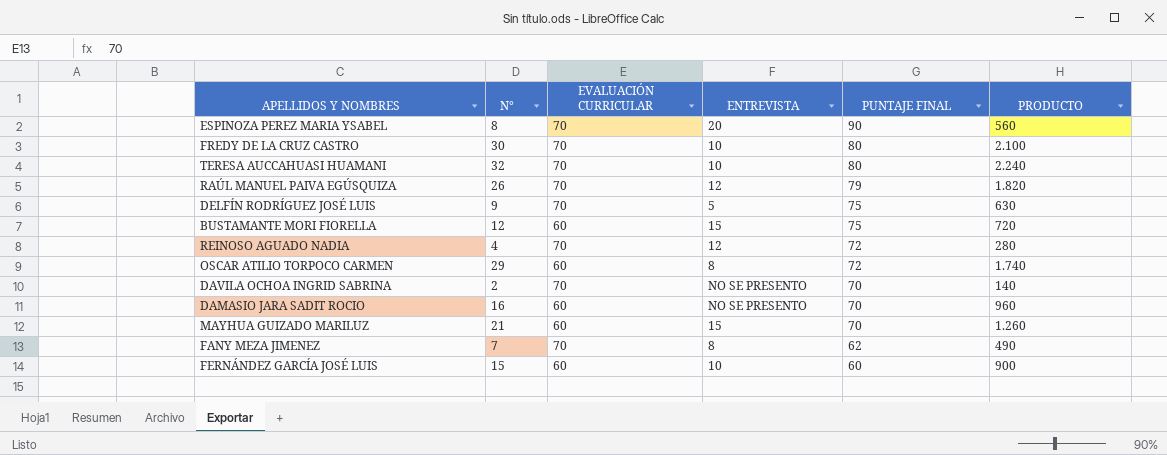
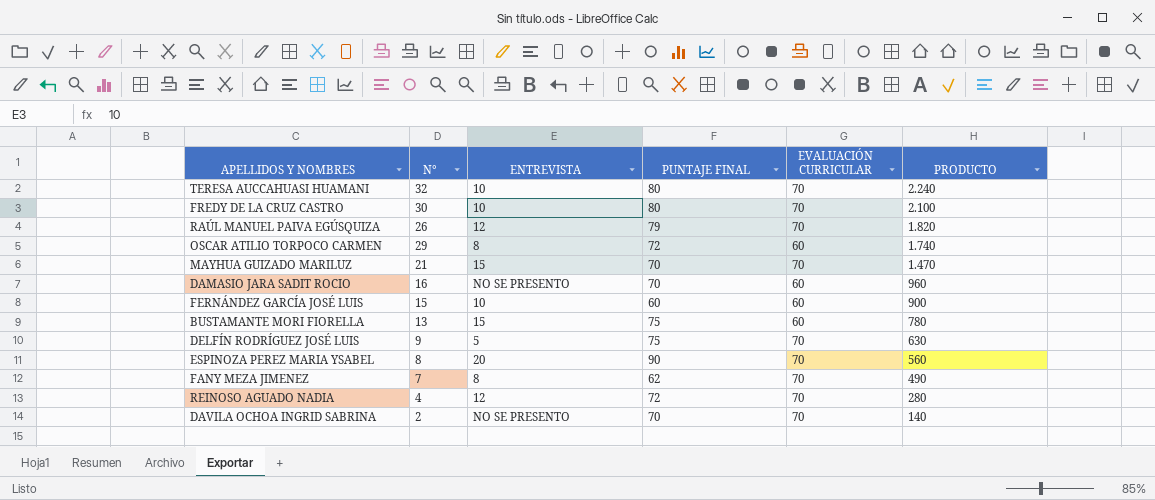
row order: PUNTAJE FINAL descending -> PRODUCTO descending
column EVALUACIÓN CURRICULAR | position: 3 -> 5
MAYHUA GUIZADO MARILUZ | EVALUACIÓN CURRICULAR: 60 -> 70
MAYHUA GUIZADO MARILUZ | PRODUCTO: 1.260 -> 1.470
BUSTAMANTE MORI FIORELLA | N°: 12 -> 13
BUSTAMANTE MORI FIORELLA | PRODUCTO: 720 -> 780

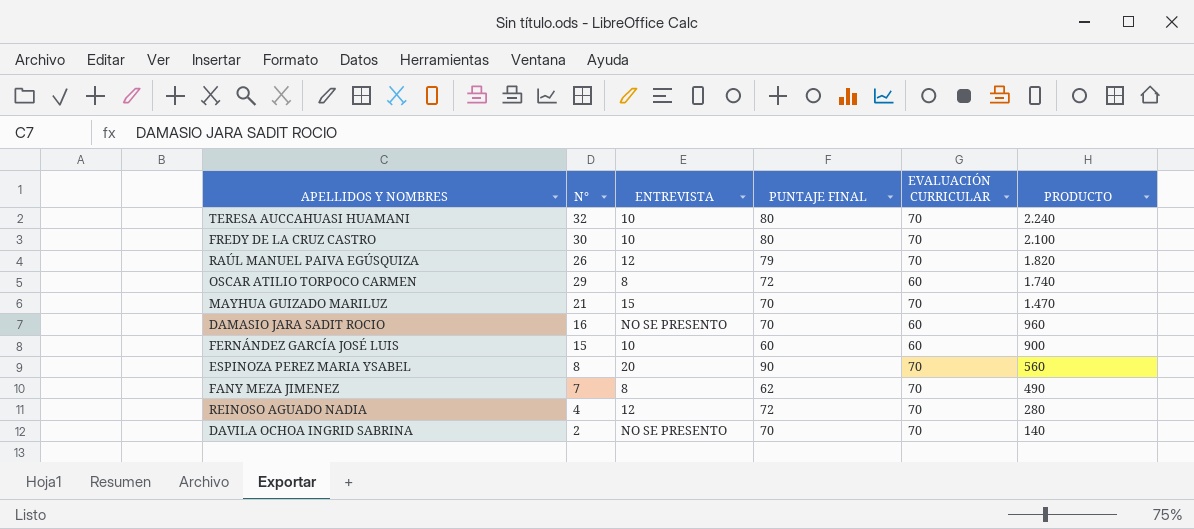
row BUSTAMANTE MORI FIORELLA: 13 | 15 | 75 | 60 | 780 -> none
row DELFÍN RODRÍGUEZ JOSÉ LUIS: 9 | 5 | 75 | 70 | 630 -> none

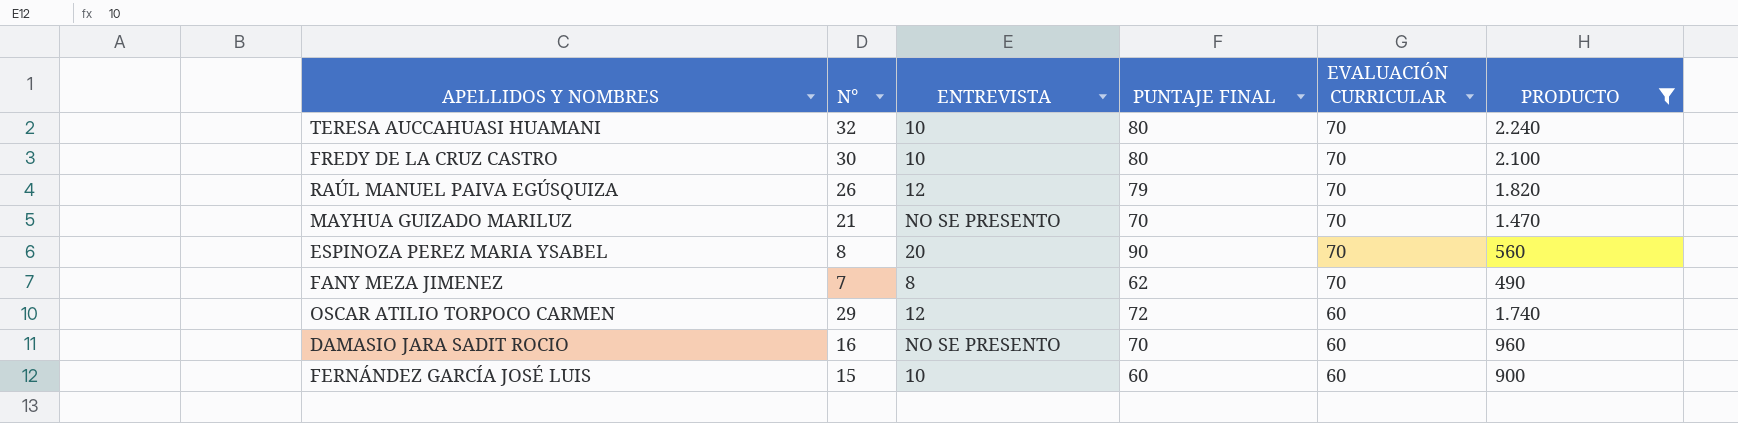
filter: none -> PRODUCTO >= 490
row order: PRODUCTO descending -> EVALUACIÓN CURRICULAR descending
MAYHUA GUIZADO MARILUZ | ENTREVISTA: 15 -> NO SE PRESENTO
OSCAR ATILIO TORPOCO CARMEN | ENTREVISTA: 8 -> 12

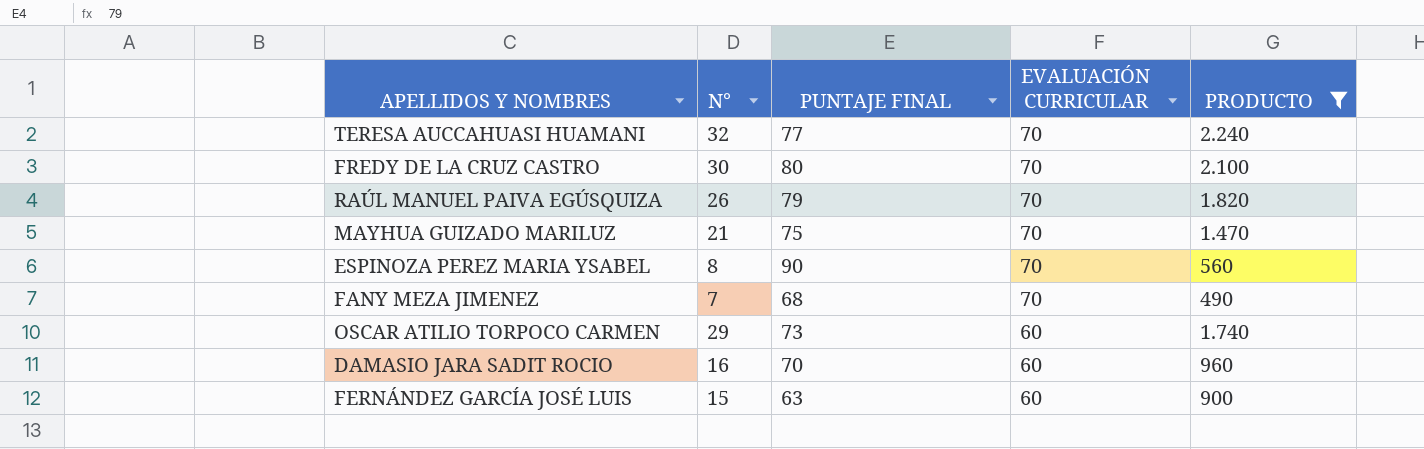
column ENTREVISTA | position: 3 -> none
TERESA AUCCAHUASI HUAMANI | PUNTAJE FINAL: 80 -> 77
MAYHUA GUIZADO MARILUZ | PUNTAJE FINAL: 70 -> 75
FANY MEZA JIMENEZ | PUNTAJE FINAL: 62 -> 68
OSCAR ATILIO TORPOCO CARMEN | PUNTAJE FINAL: 72 -> 73
FERNÁNDEZ GARCÍA JOSÉ LUIS | PUNTAJE FINAL: 60 -> 63

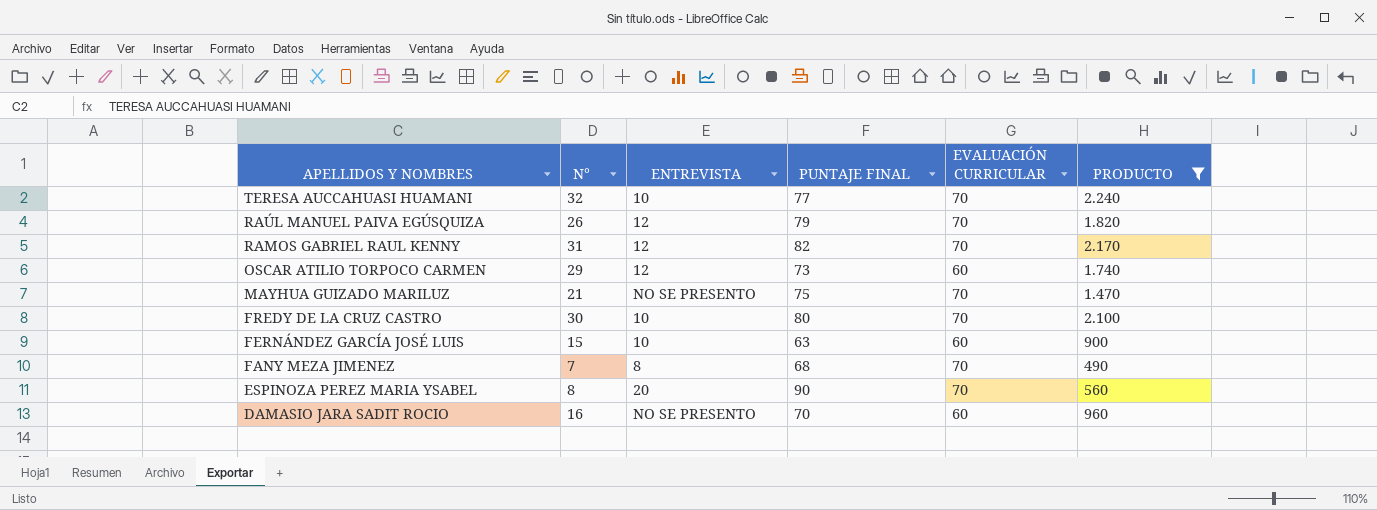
row order: EVALUACIÓN CURRICULAR descending -> APELLIDOS Y NOMBRES descending
column ENTREVISTA | position: none -> 3
row RAMOS GABRIEL RAUL KENNY: none -> 31 | 12 | 82 | 70 | 2.170

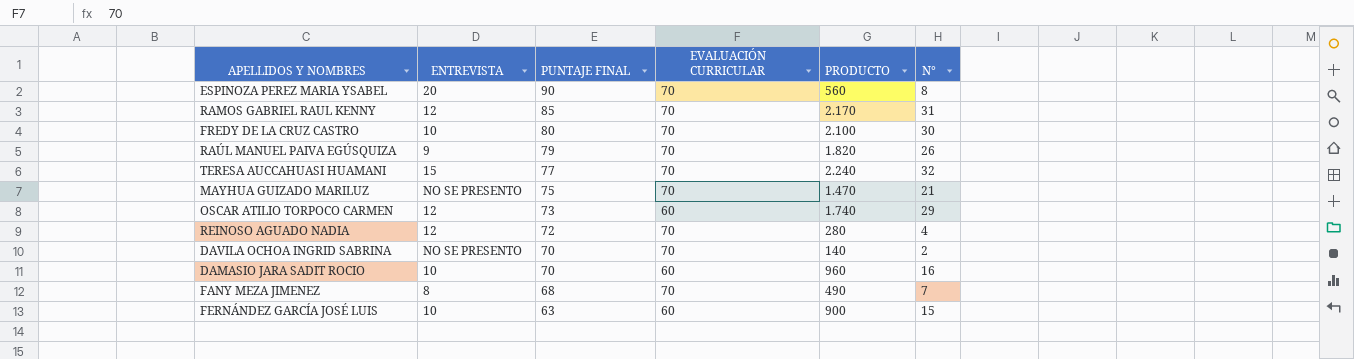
filter: PRODUCTO >= 490 -> none
row order: APELLIDOS Y NOMBRES descending -> PUNTAJE FINAL descending
column N° | position: 2 -> 6
RAMOS GABRIEL RAUL KENNY | PUNTAJE FINAL: 82 -> 85
RAÚL MANUEL PAIVA EGÚSQUIZA | ENTREVISTA: 12 -> 9
TERESA AUCCAHUASI HUAMANI | ENTREVISTA: 10 -> 15
DAMASIO JARA SADIT ROCIO | ENTREVISTA: NO SE PRESENTO -> 10

